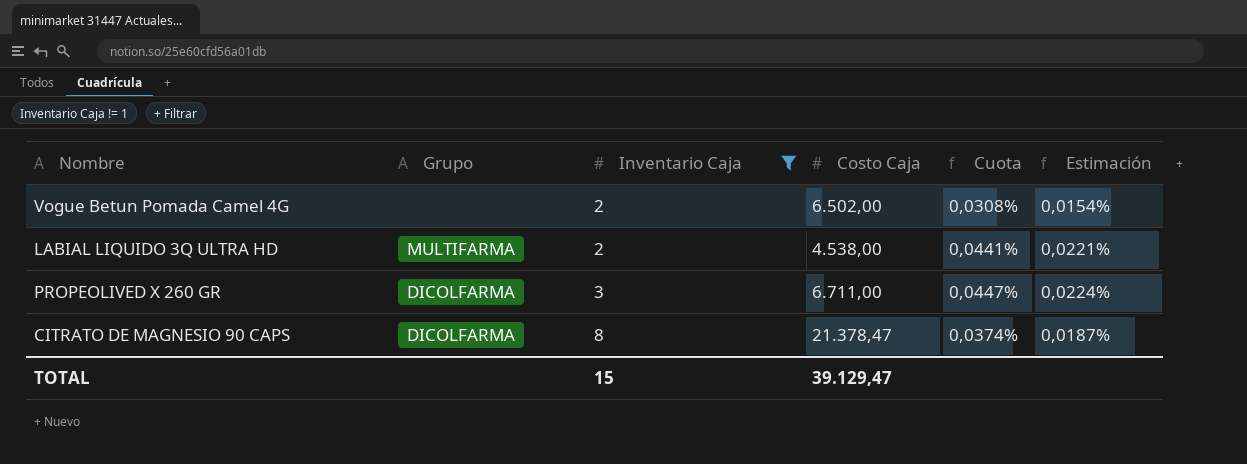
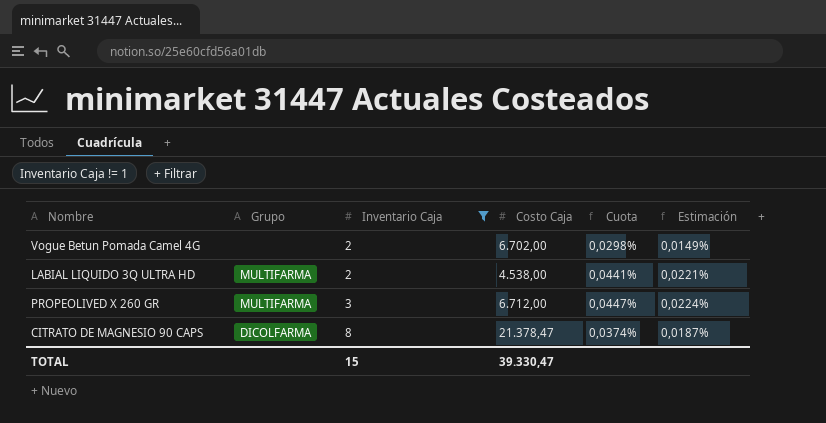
Vogue Betun Pomada Camel 4G | Costo Caja: 6.502,00 -> 6.702,00
Vogue Betun Pomada Camel 4G | Cuota: 0,0308% -> 0,0298%
Vogue Betun Pomada Camel 4G | Estimación: 0,0154% -> 0,0149%
PROPEOLIVED X 260 GR | Grupo: DICOLFARMA -> MULTIFARMA
PROPEOLIVED X 260 GR | Costo Caja: 6.711,00 -> 6.712,00
TOTAL | Costo Caja: 39.129,47 -> 39.330,47

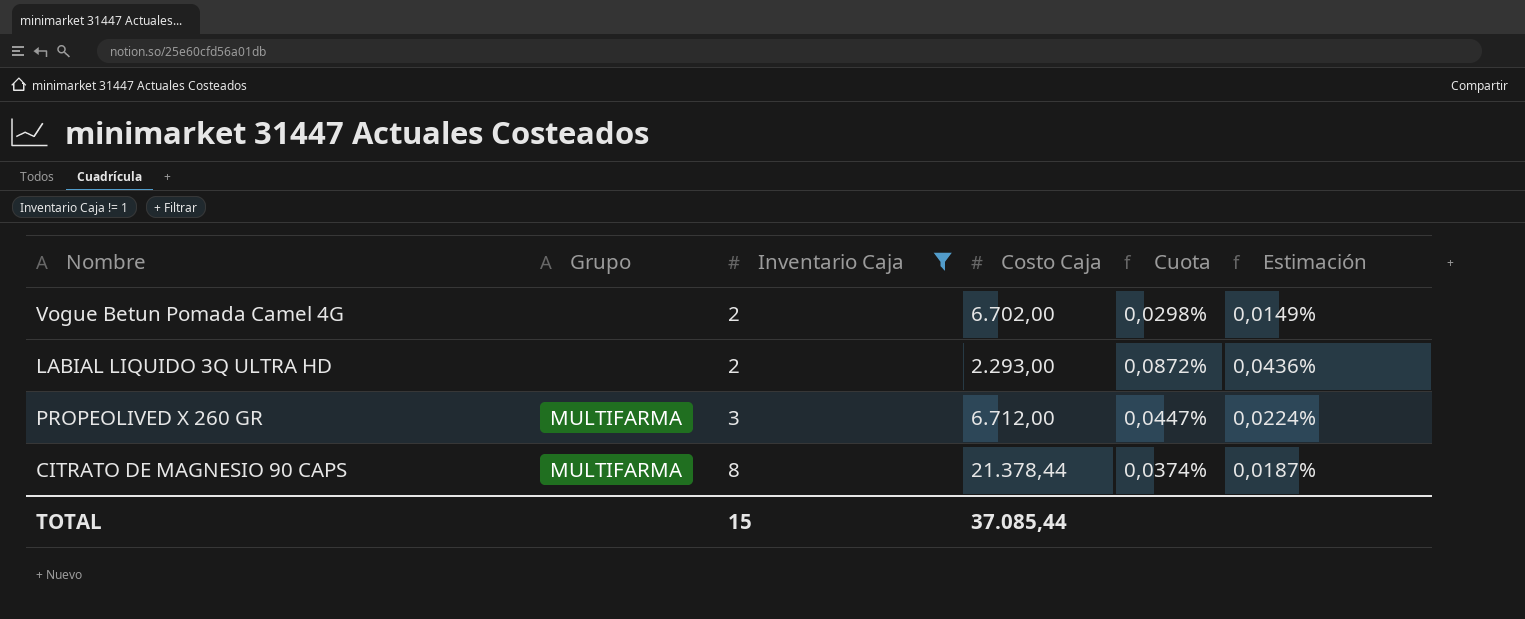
LABIAL LIQUIDO 3Q ULTRA HD | Grupo: MULTIFARMA -> none
LABIAL LIQUIDO 3Q ULTRA HD | Costo Caja: 4.538,00 -> 2.293,00
LABIAL LIQUIDO 3Q ULTRA HD | Cuota: 0,0441% -> 0,0872%
LABIAL LIQUIDO 3Q ULTRA HD | Estimación: 0,0221% -> 0,0436%
CITRATO DE MAGNESIO 90 CAPS | Grupo: DICOLFARMA -> MULTIFARMA
CITRATO DE MAGNESIO 90 CAPS | Costo Caja: 21.378,47 -> 21.378,44
TOTAL | Costo Caja: 39.330,47 -> 37.085,44

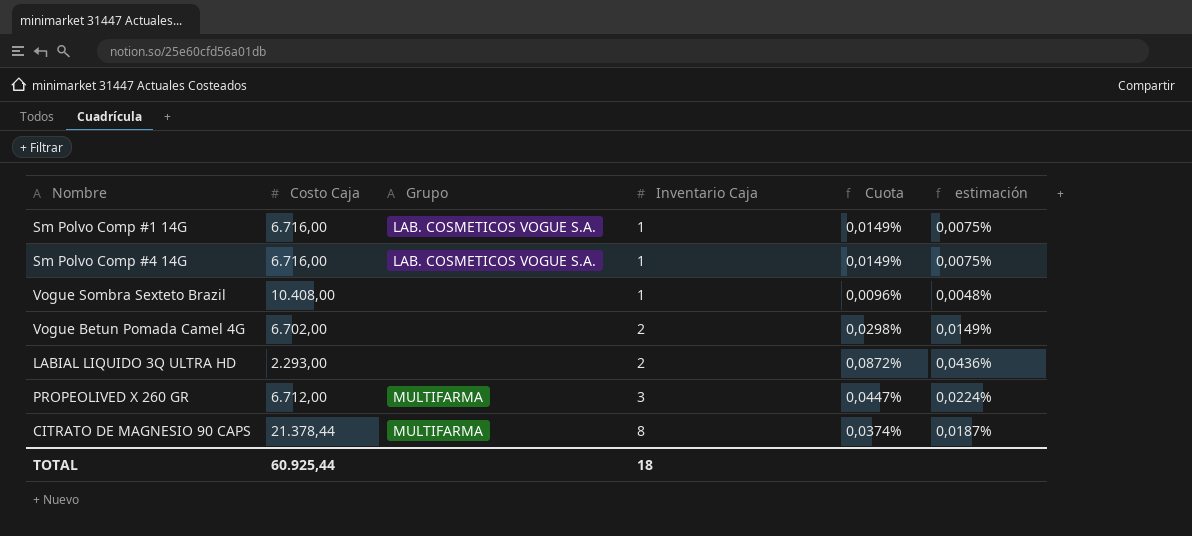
filter: Inventario Caja != 1 -> none
column Costo Caja | position: 4 -> 2
column name: Estimación -> estimación
TOTAL | Costo Caja: 37.085,44 -> 60.925,44
TOTAL | Inventario Caja: 15 -> 18

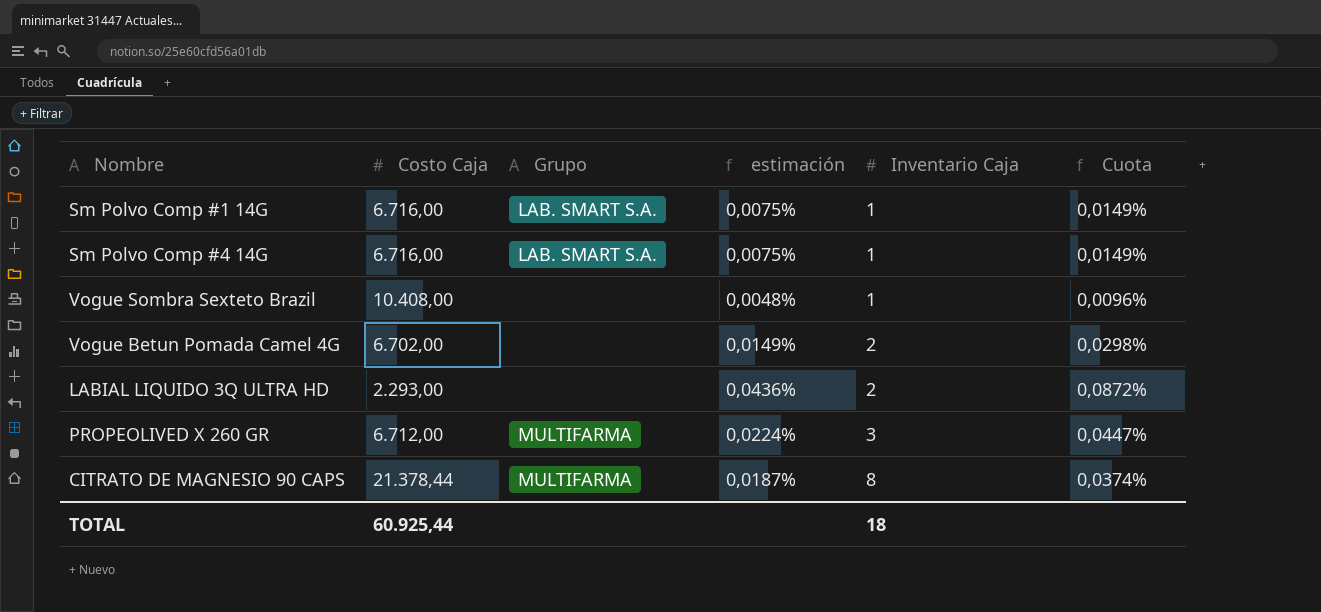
column estimación | position: 6 -> 4
Sm Polvo Comp #1 14G | Grupo: LAB. COSMETICOS VOGUE S.A. -> LAB. SMART S.A.
Sm Polvo Comp #4 14G | Grupo: LAB. COSMETICOS VOGUE S.A. -> LAB. SMART S.A.

